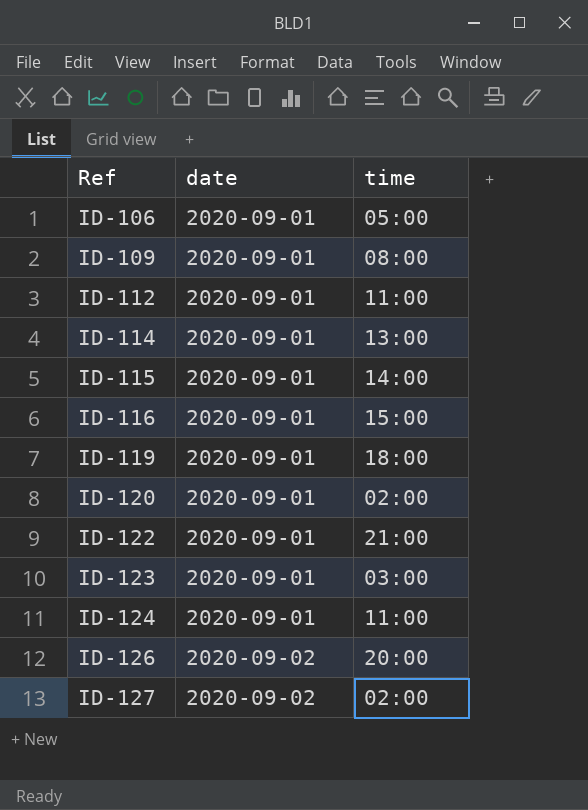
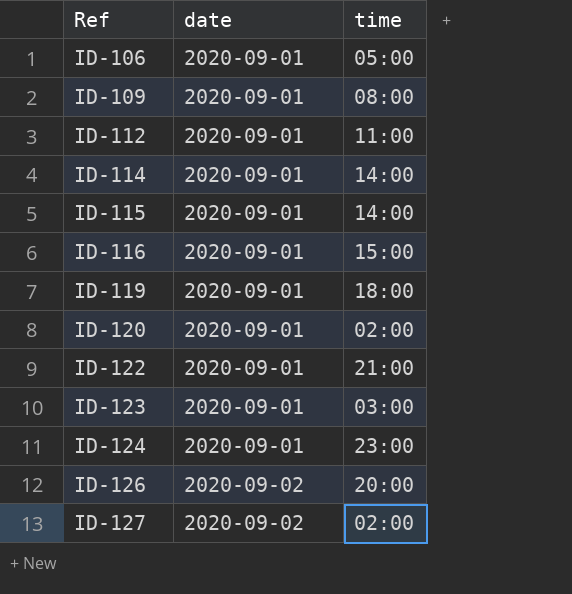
ID-114 | time: 13:00 -> 14:00
ID-124 | time: 11:00 -> 23:00

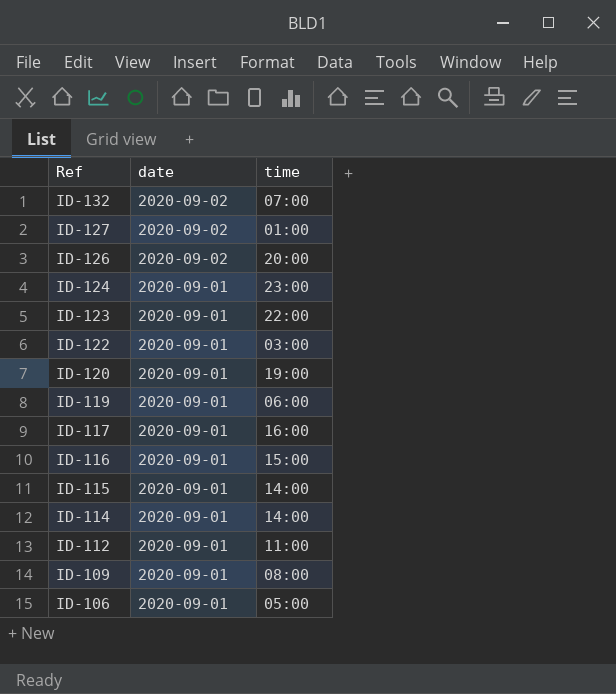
row order: Ref ascending -> Ref descending
row ID-132: none -> 2020-09-02 | 07:00
ID-127 | time: 02:00 -> 01:00
ID-123 | time: 03:00 -> 22:00
ID-122 | time: 21:00 -> 03:00
ID-120 | time: 02:00 -> 19:00
ID-119 | time: 18:00 -> 06:00
row ID-117: none -> 2020-09-01 | 16:00

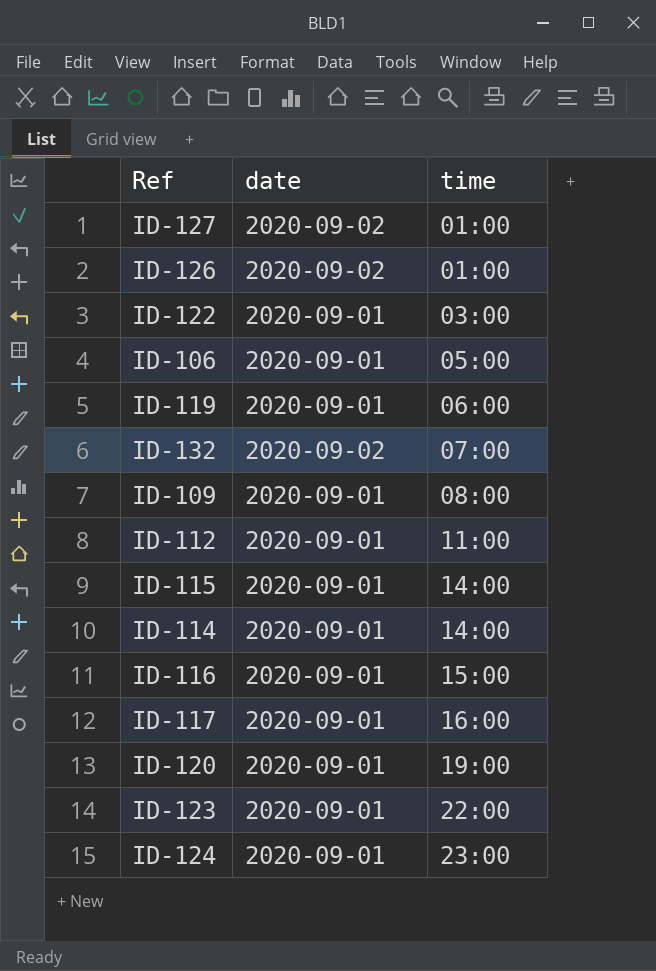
row order: Ref descending -> time ascending
ID-126 | time: 20:00 -> 01:00

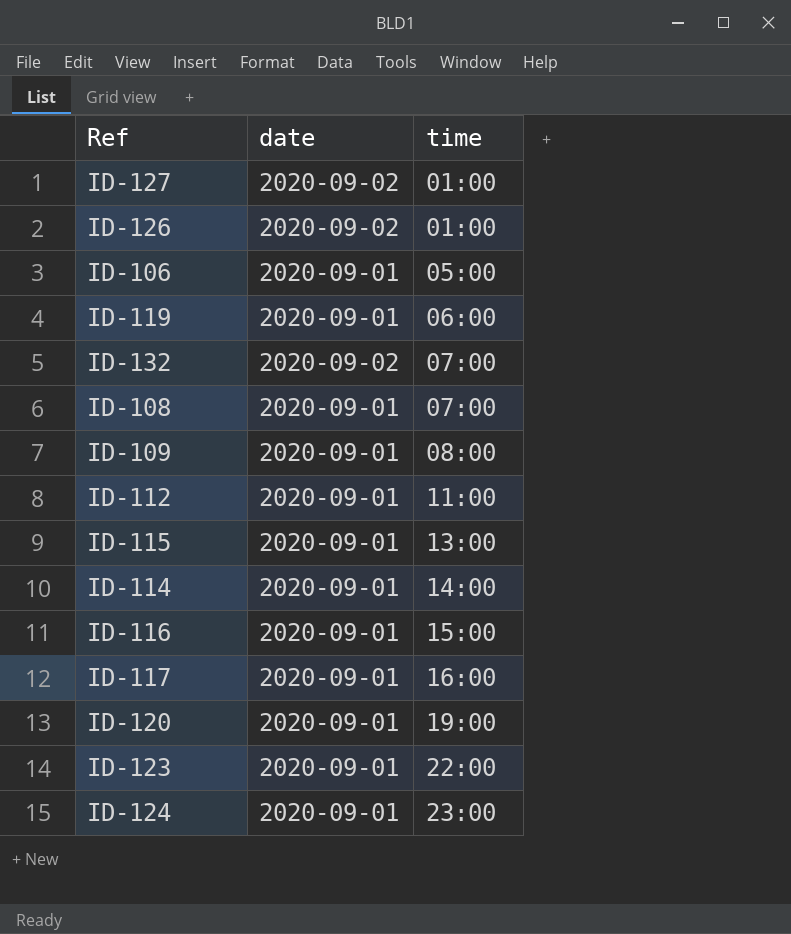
row ID-122: 2020-09-01 | 03:00 -> none
row ID-108: none -> 2020-09-01 | 07:00
ID-115 | time: 14:00 -> 13:00

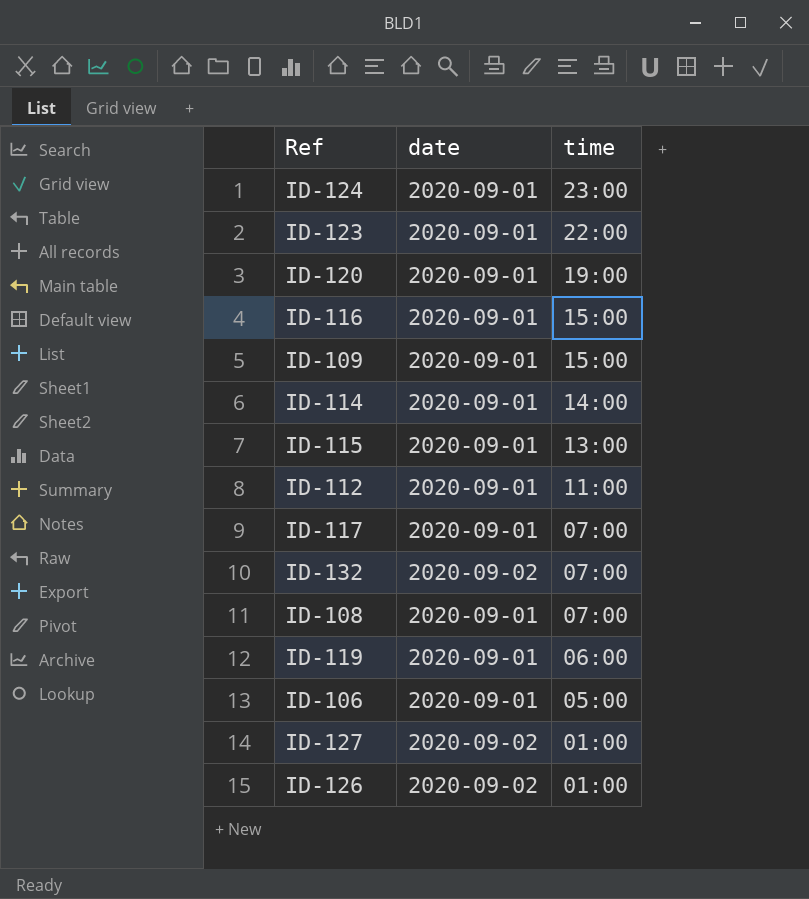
row order: time ascending -> time descending
ID-109 | time: 08:00 -> 15:00
ID-117 | time: 16:00 -> 07:00

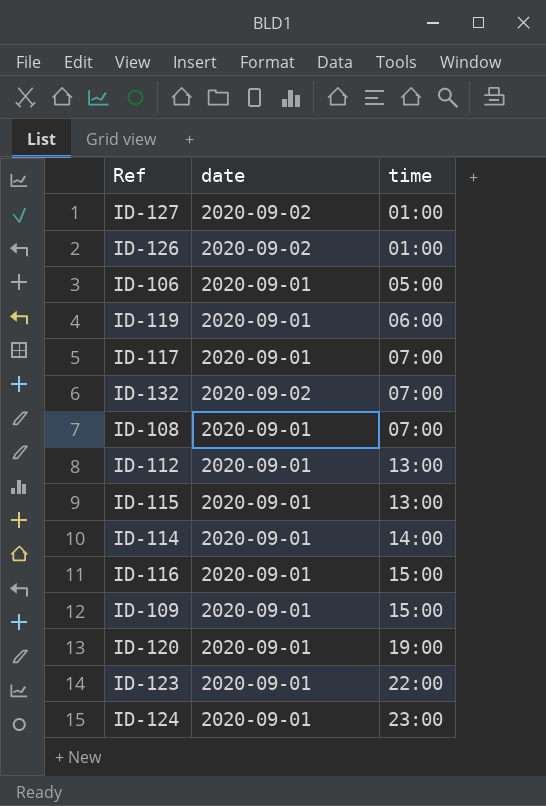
row order: time descending -> time ascending
ID-112 | time: 11:00 -> 13:00

